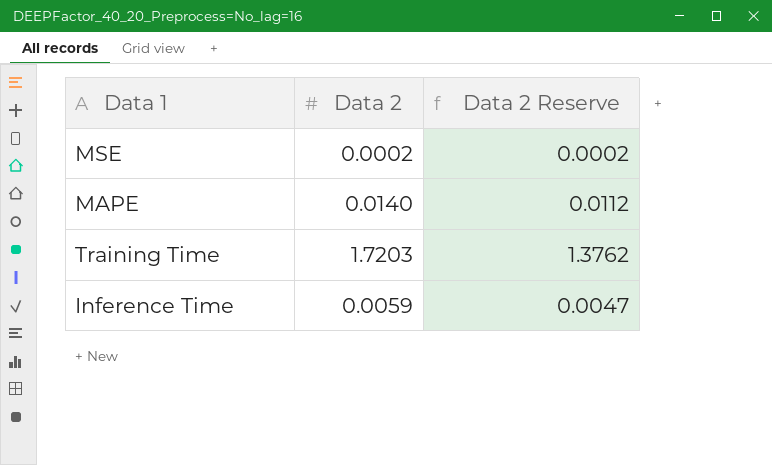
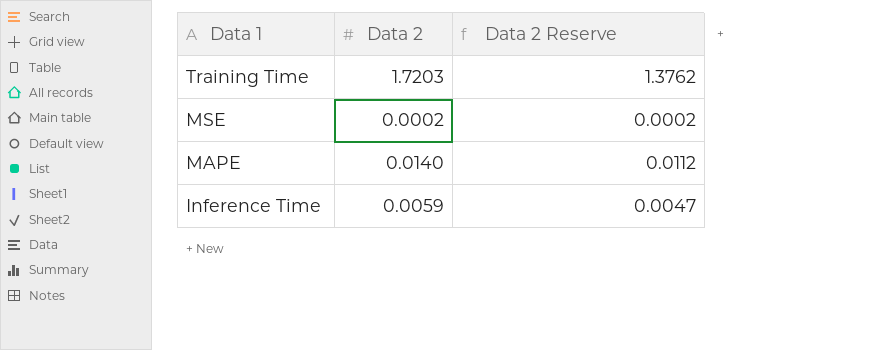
row order: none -> Data 1 descending

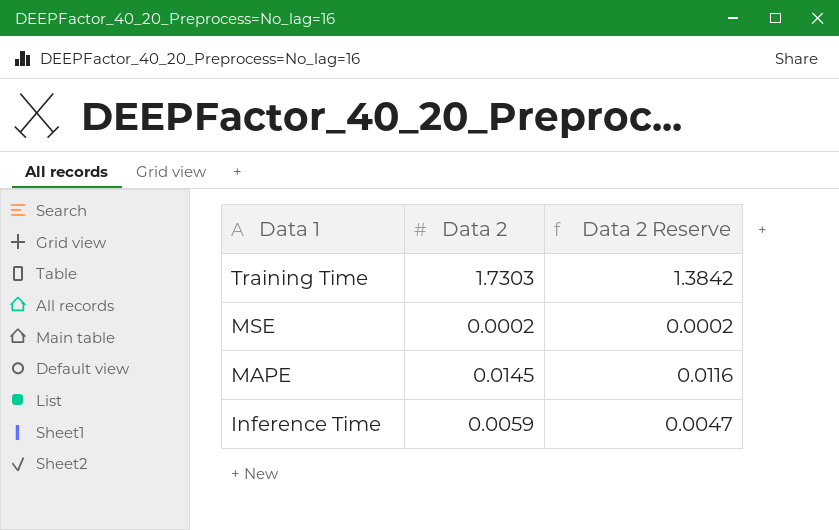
Training Time | Data 2: 1.7203 -> 1.7303
Training Time | Data 2 Reserve: 1.3762 -> 1.3842
MAPE | Data 2: 0.0140 -> 0.0145
MAPE | Data 2 Reserve: 0.0112 -> 0.0116

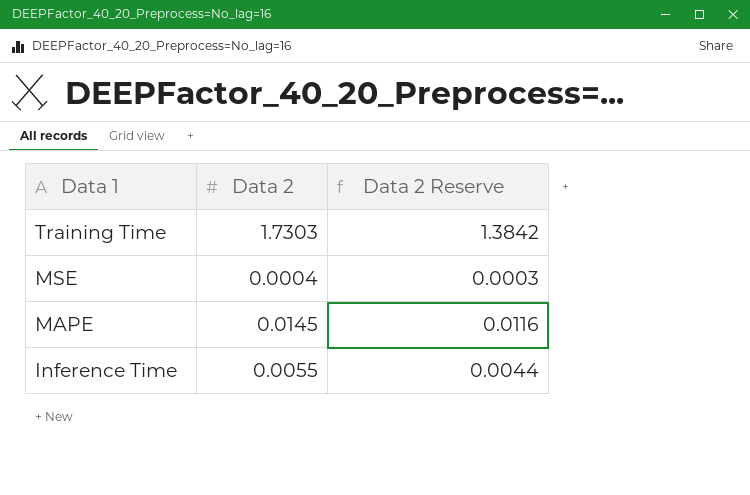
MSE | Data 2: 0.0002 -> 0.0004
MSE | Data 2 Reserve: 0.0002 -> 0.0003
Inference Time | Data 2: 0.0059 -> 0.0055
Inference Time | Data 2 Reserve: 0.0047 -> 0.0044

